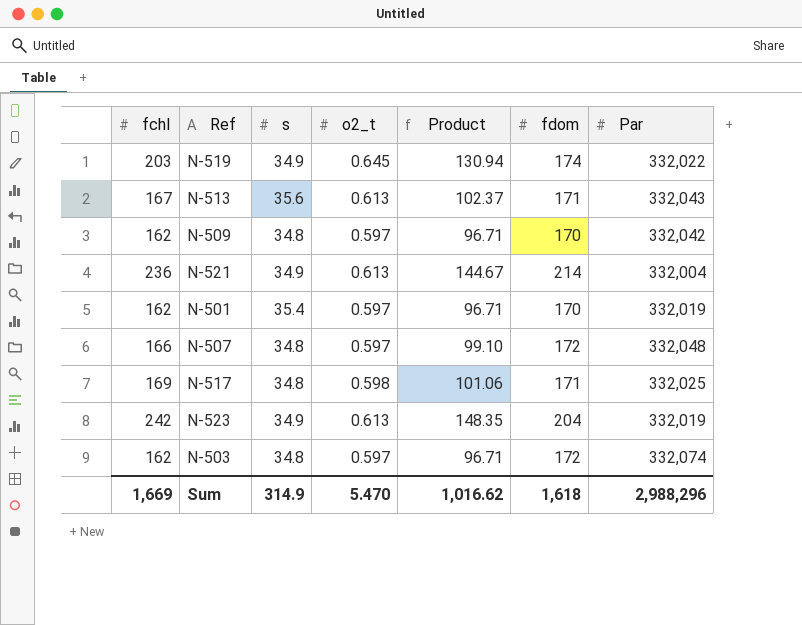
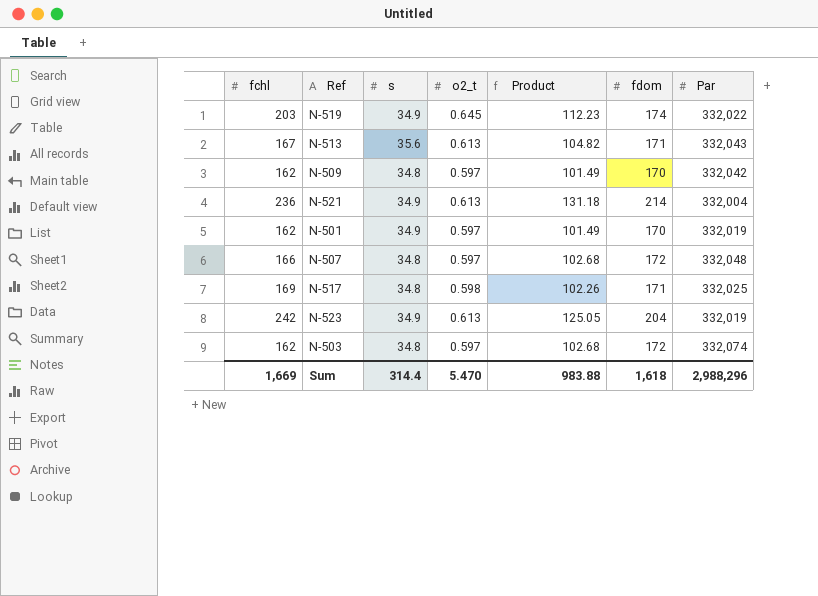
column Product | formula: [fchl] * [o2_t] -> [o2_t] * [fdom]
N-501 | s: 35.4 -> 34.9
Sum | s: 314.9 -> 314.4
Sum | Product: 1,016.62 -> 983.88

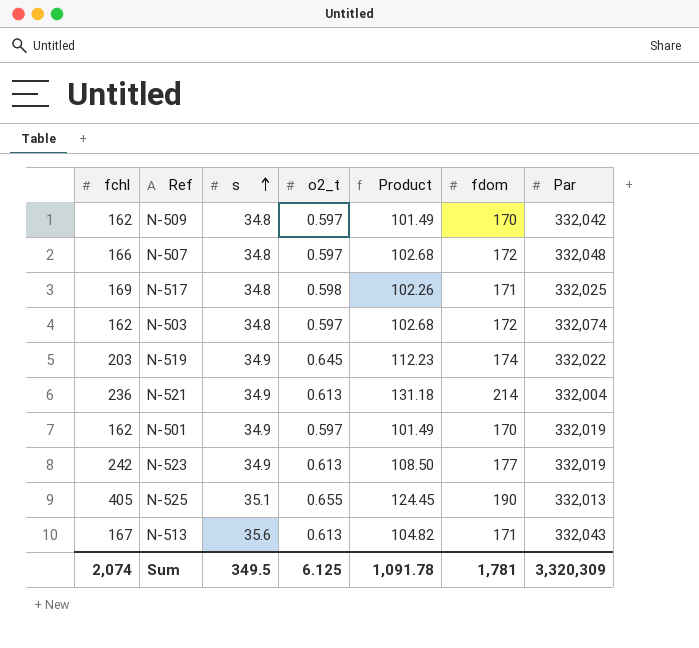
row order: none -> s ascending
N-523 | Product: 125.05 -> 108.50
N-523 | fdom: 204 -> 177
row N-525: none -> 405 | 35.1 | 0.655 | 124.45 | 190 | 332,013
Sum | fchl: 1,669 -> 2,074
Sum | s: 314.4 -> 349.5
Sum | o2_t: 5.470 -> 6.125
Sum | Product: 983.88 -> 1,091.78
Sum | fdom: 1,618 -> 1,781
Sum | Par: 2,988,296 -> 3,320,309

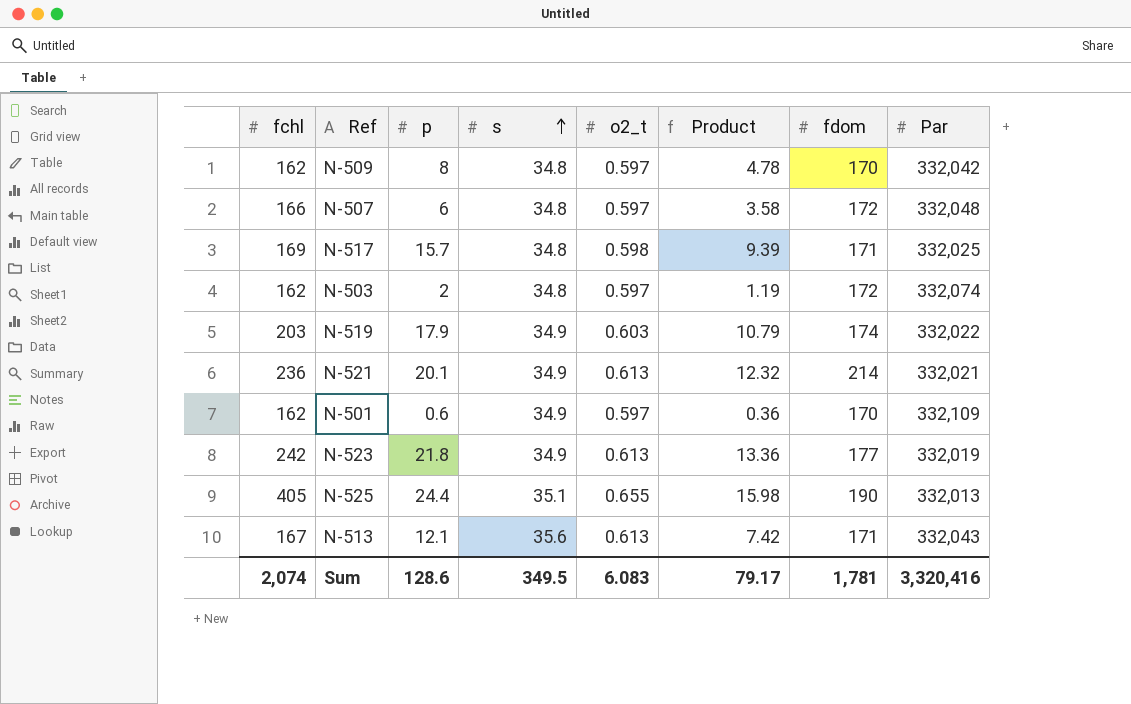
column p | position: none -> 3
column Product | formula: [o2_t] * [fdom] -> [p] * [o2_t]
N-519 | o2_t: 0.645 -> 0.603
N-521 | Par: 332,004 -> 332,021
N-501 | Par: 332,019 -> 332,109
Sum | o2_t: 6.125 -> 6.083
Sum | Product: 1,091.78 -> 79.17
Sum | Par: 3,320,309 -> 3,320,416

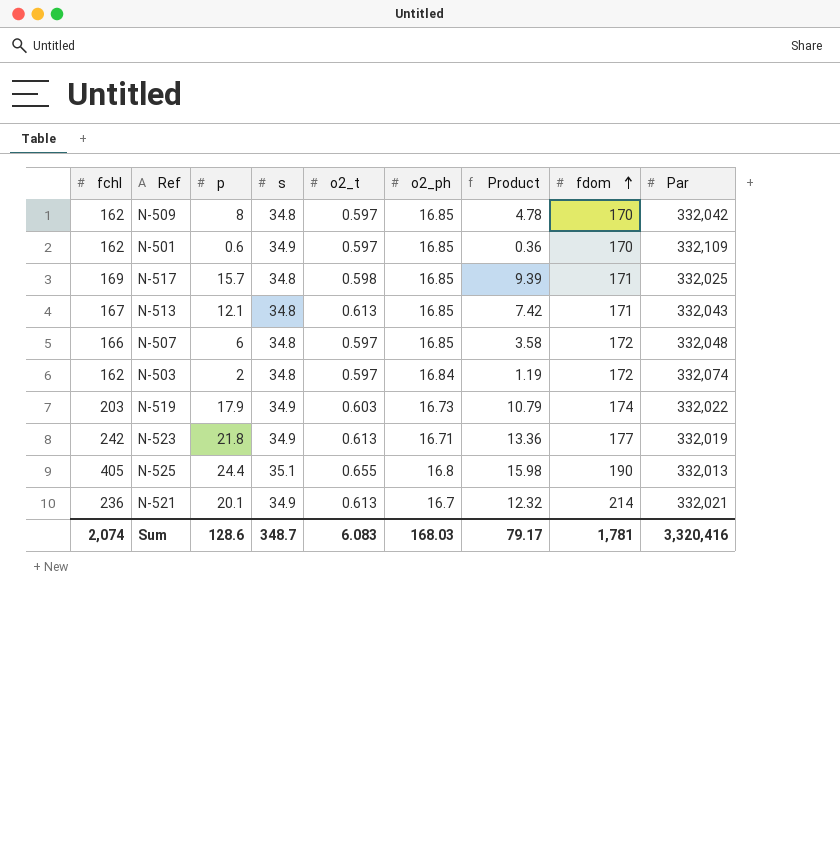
row order: s ascending -> fdom ascending
column o2_ph | position: none -> 6
N-513 | s: 35.6 -> 34.8
Sum | s: 349.5 -> 348.7

